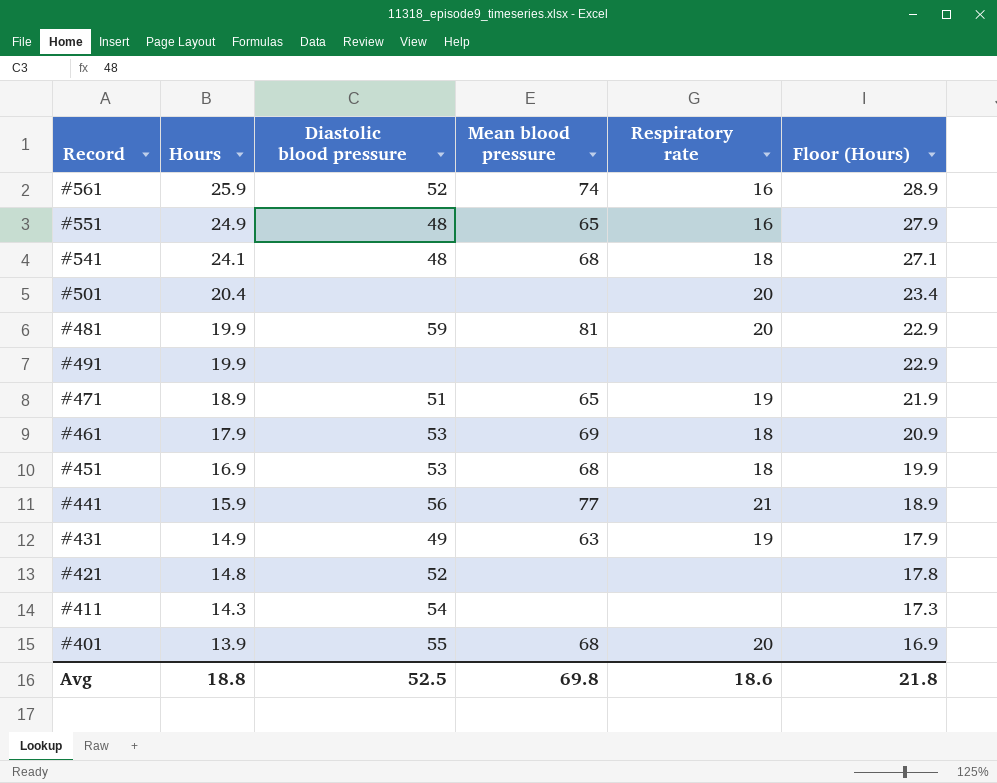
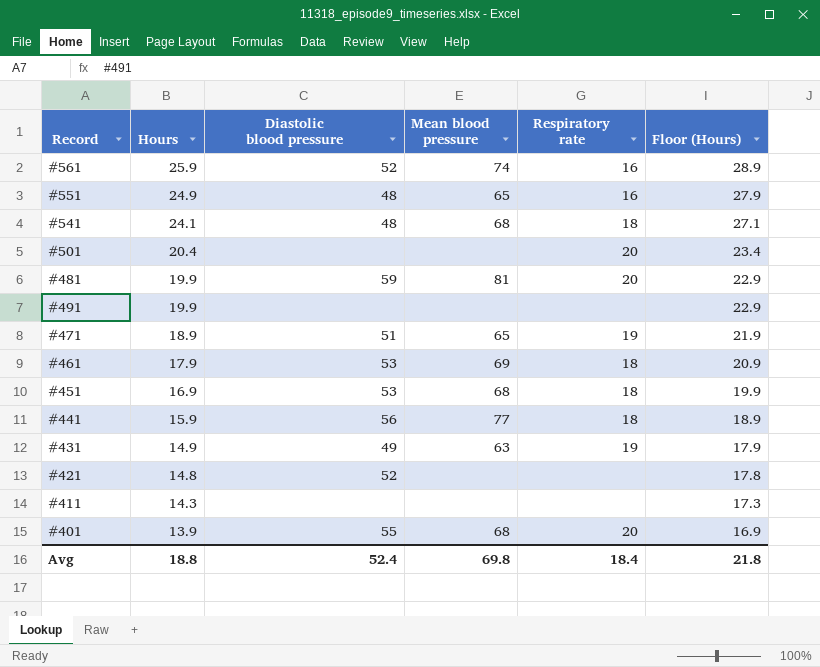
#441 | Respiratory rate: 21 -> 18
#411 | Diastolic blood pressure: 54 -> none
Avg | Diastolic blood pressure: 52.5 -> 52.4
Avg | Respiratory rate: 18.6 -> 18.4

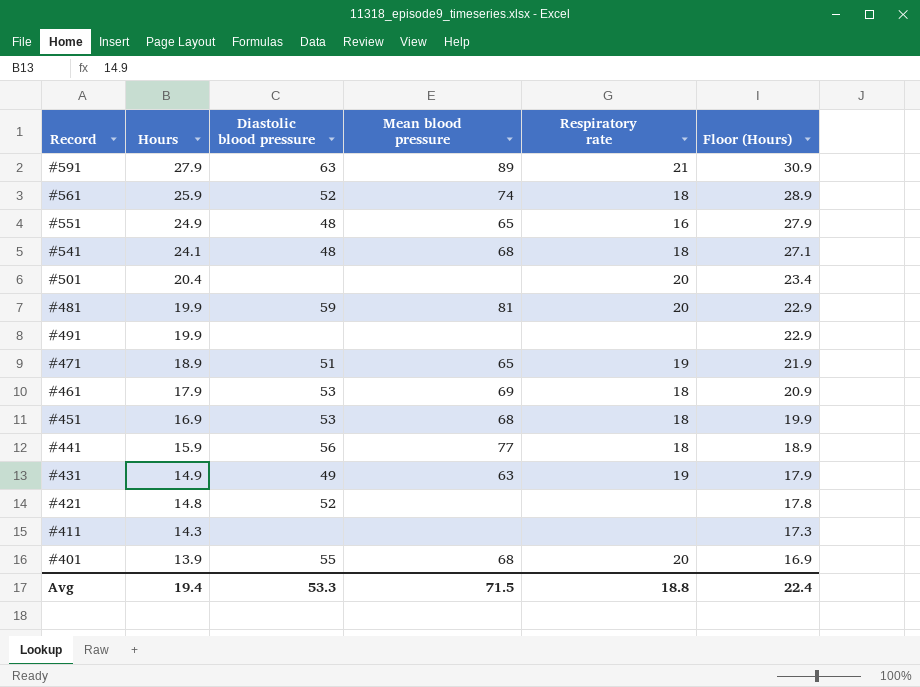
row #591: none -> 27.9 | 63 | 89 | 21 | 30.9
#561 | Respiratory rate: 16 -> 18
Avg | Hours: 18.8 -> 19.4
Avg | Diastolic blood pressure: 52.4 -> 53.3
Avg | Mean blood pressure: 69.8 -> 71.5
Avg | Respiratory rate: 18.4 -> 18.8
Avg | Floor (Hours): 21.8 -> 22.4

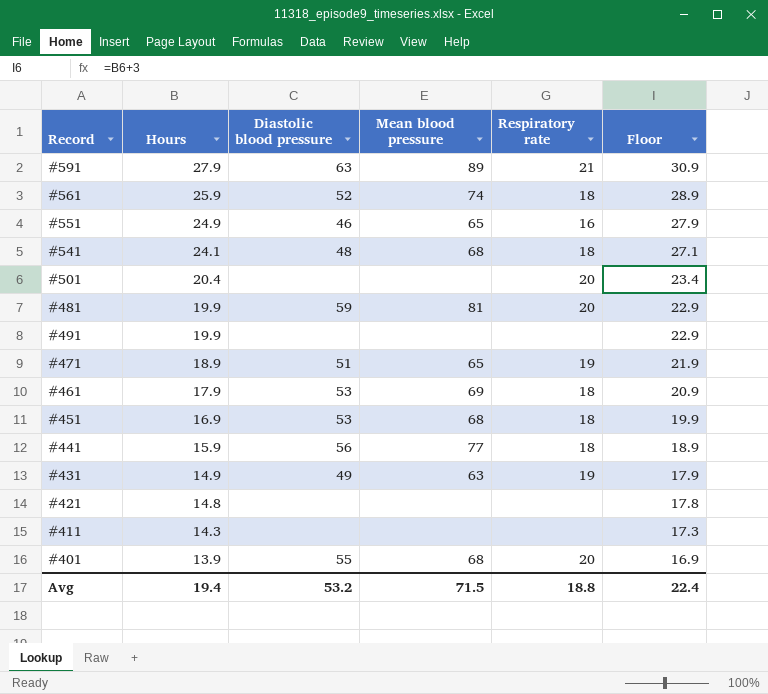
column name: Floor (Hours) -> Floor
#551 | Diastolic blood pressure: 48 -> 46
#421 | Diastolic blood pressure: 52 -> none
Avg | Diastolic blood pressure: 53.3 -> 53.2

